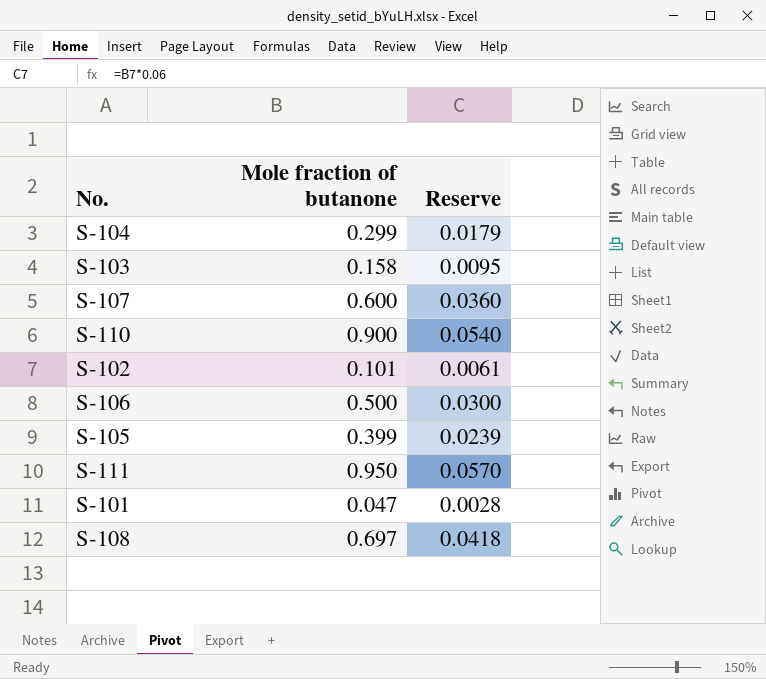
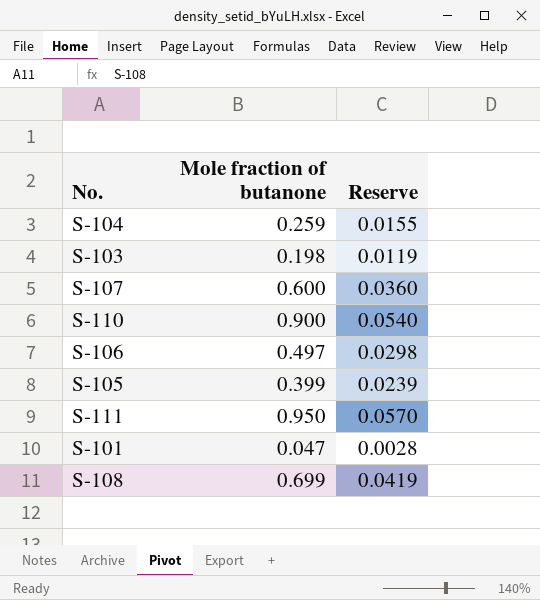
row S-102: 0.101 | 0.0061 -> none
S-104 | Mole fraction of butanone: 0.299 -> 0.259
S-104 | Reserve: 0.0179 -> 0.0155
S-103 | Mole fraction of butanone: 0.158 -> 0.198
S-103 | Reserve: 0.0095 -> 0.0119
S-106 | Mole fraction of butanone: 0.500 -> 0.497
S-106 | Reserve: 0.0300 -> 0.0298
S-108 | Mole fraction of butanone: 0.697 -> 0.699
S-108 | Reserve: 0.0418 -> 0.0419

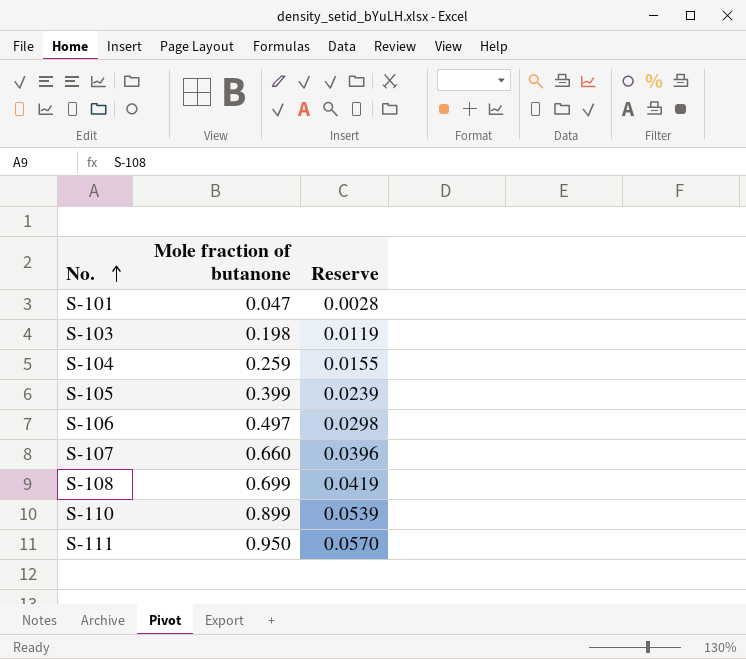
row order: none -> No. ascending
S-107 | Mole fraction of butanone: 0.600 -> 0.660
S-107 | Reserve: 0.0360 -> 0.0396
S-110 | Mole fraction of butanone: 0.900 -> 0.899
S-110 | Reserve: 0.0540 -> 0.0539

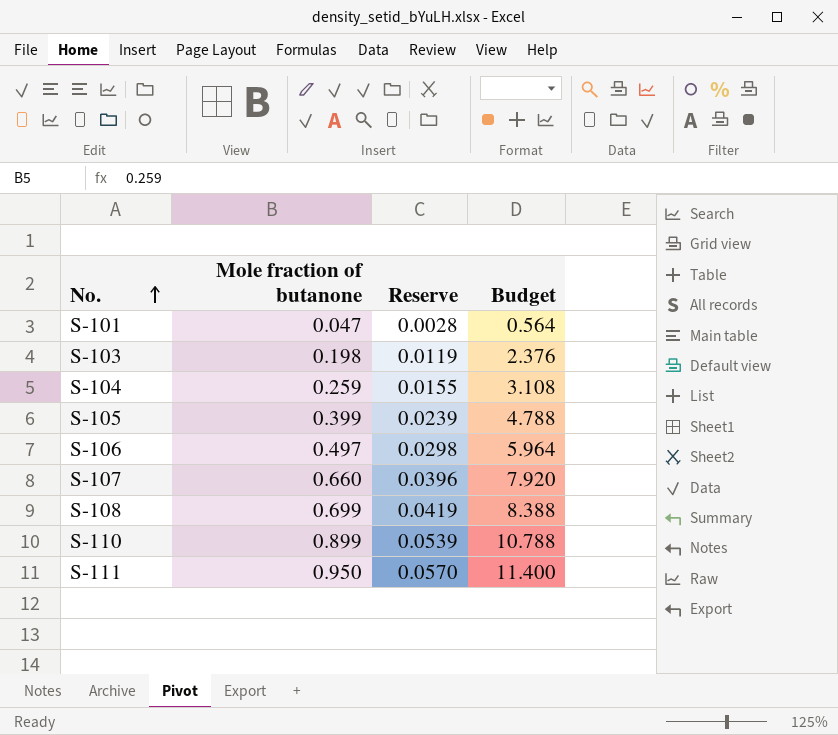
column Budget | formula: none -> [Mole fraction of butanone] * 12

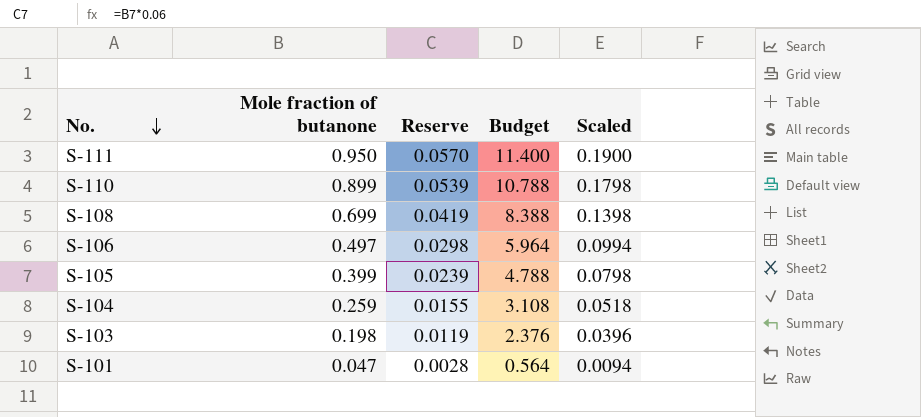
row order: No. ascending -> No. descending
column Scaled | formula: none -> [Mole fraction of butanone] * 0.2
row S-107: 0.660 | 0.0396 | 7.920 -> none

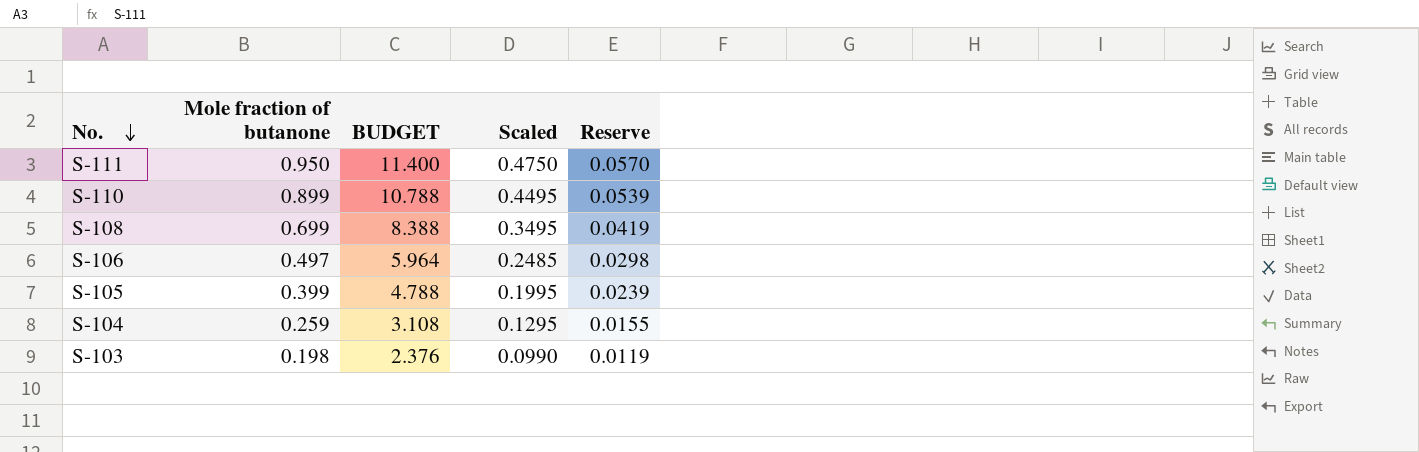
column name: Budget -> BUDGET
column Scaled | formula: [Mole fraction of butanone] * 0.2 -> [Mole fraction of butanone] * 0.5
column Reserve | position: 3 -> 5
row S-101: 0.047 | 0.0028 | 0.564 | 0.0094 -> none

